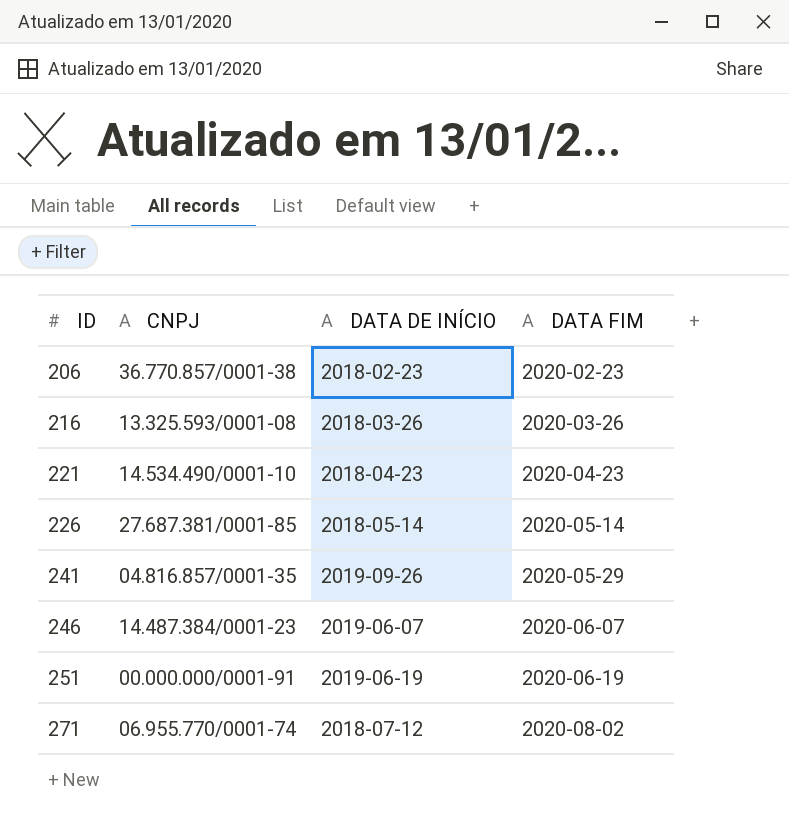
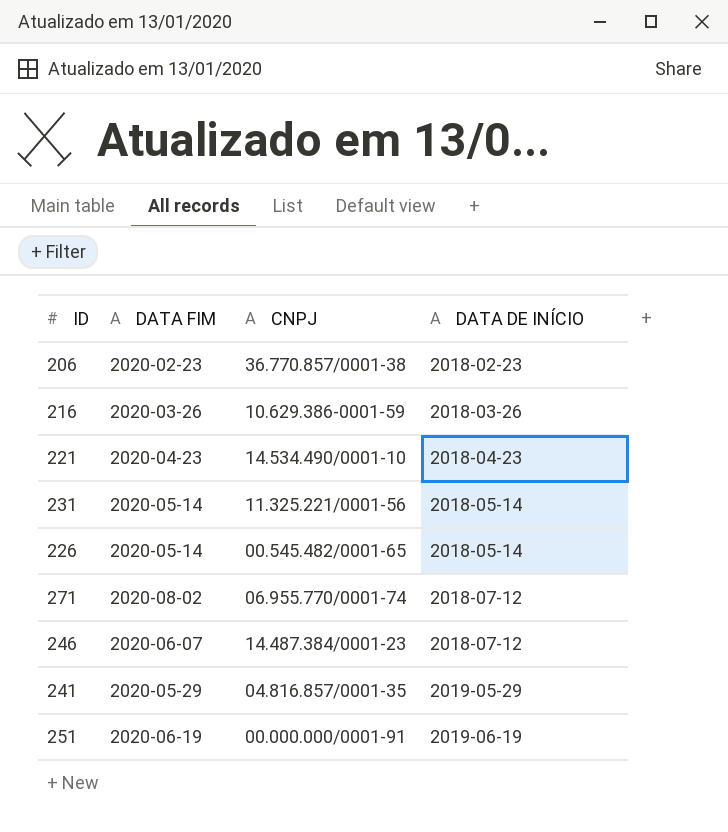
row order: ID ascending -> DATA DE INÍCIO ascending
column DATA FIM | position: 4 -> 2
216 | CNPJ: 13.325.593/0001-08 -> 10.629.386-0001-59
row 231: none -> 2020-05-14 | 11.325.221/0001-56 | 2018-05-14
226 | CNPJ: 27.687.381/0001-85 -> 00.545.482/0001-65
246 | DATA DE INÍCIO: 2019-06-07 -> 2018-07-12
241 | DATA DE INÍCIO: 2019-09-26 -> 2019-05-29

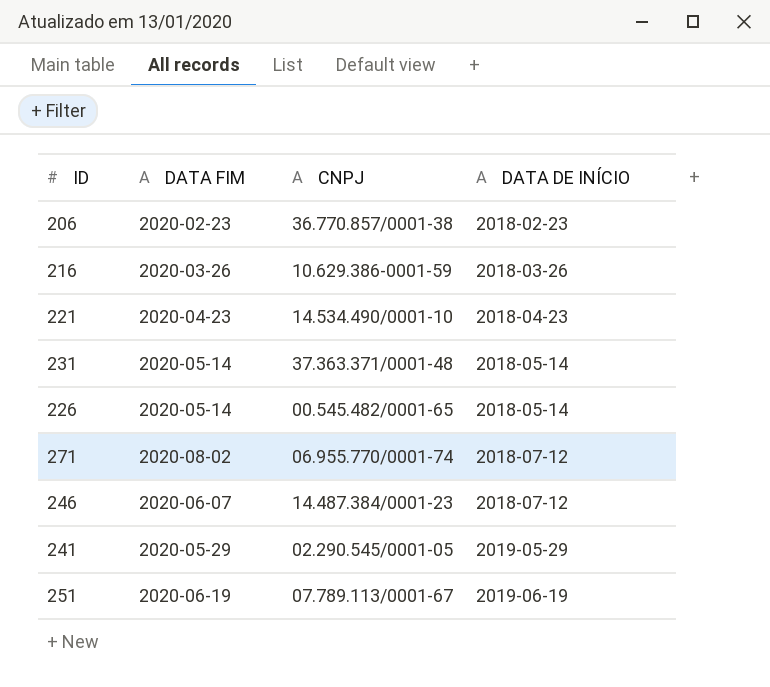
231 | CNPJ: 11.325.221/0001-56 -> 37.363.371/0001-48
241 | CNPJ: 04.816.857/0001-35 -> 02.290.545/0001-05
251 | CNPJ: 00.000.000/0001-91 -> 07.789.113/0001-67

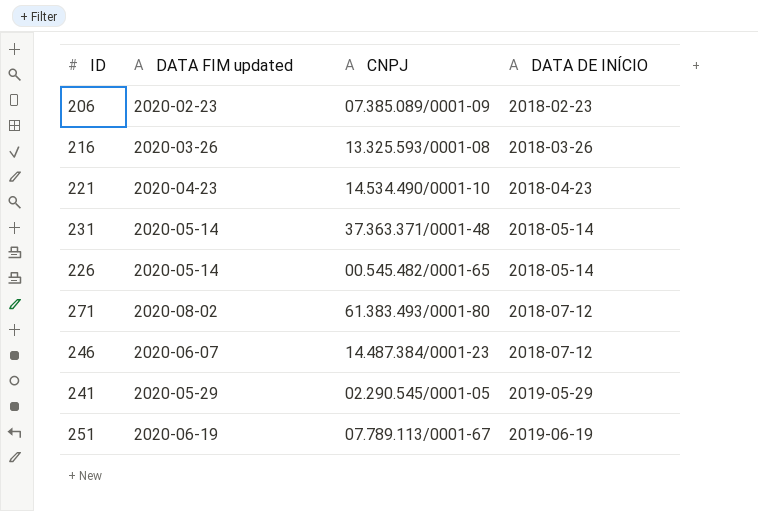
column name: DATA FIM -> DATA FIM updated
206 | CNPJ: 36.770.857/0001-38 -> 07.385.089/0001-09
216 | CNPJ: 10.629.386-0001-59 -> 13.325.593/0001-08
271 | CNPJ: 06.955.770/0001-74 -> 61.383.493/0001-80

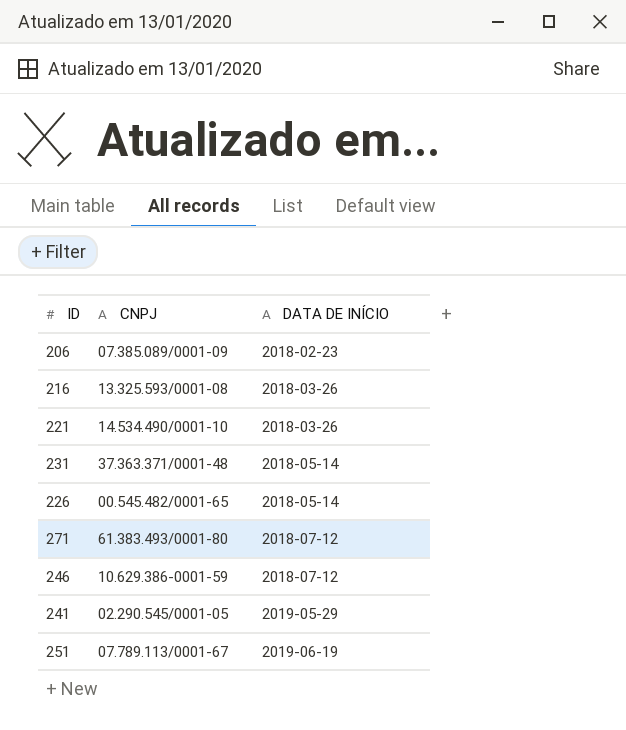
column DATA FIM updated | position: 2 -> none
221 | DATA DE INÍCIO: 2018-04-23 -> 2018-03-26
246 | CNPJ: 14.487.384/0001-23 -> 10.629.386-0001-59

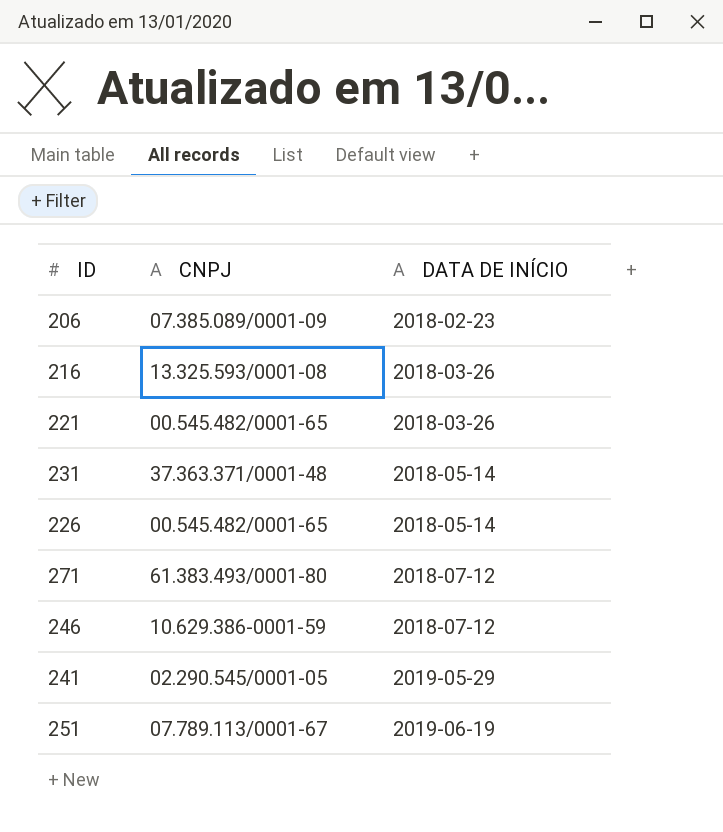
221 | CNPJ: 14.534.490/0001-10 -> 00.545.482/0001-65

